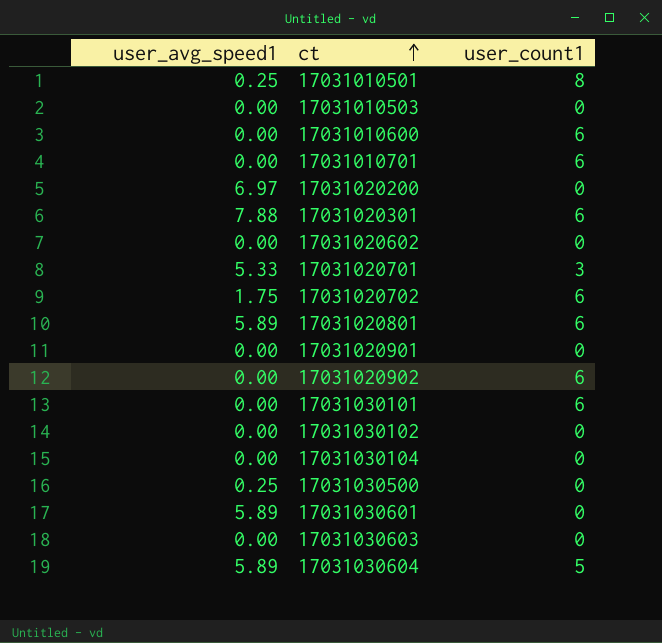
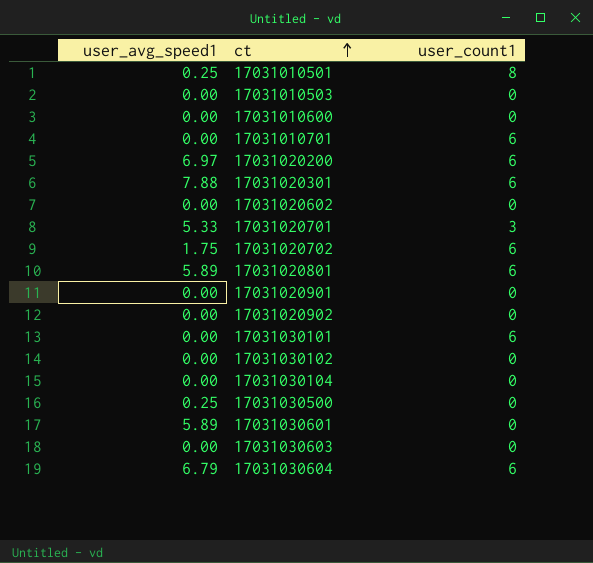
17031010600 | user_count1: 6 -> 0
17031020200 | user_count1: 0 -> 6
17031020902 | user_count1: 6 -> 0
17031030604 | user_avg_speed1: 5.89 -> 6.79
17031030604 | user_count1: 5 -> 6

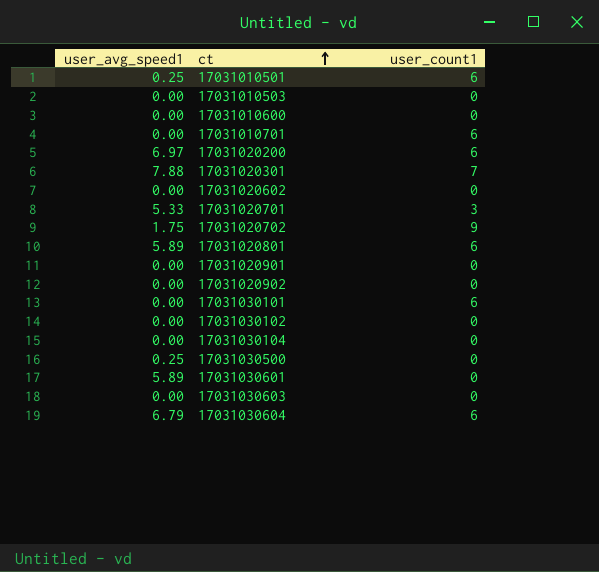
17031010501 | user_count1: 8 -> 6
17031020301 | user_count1: 6 -> 7
17031020702 | user_count1: 6 -> 9

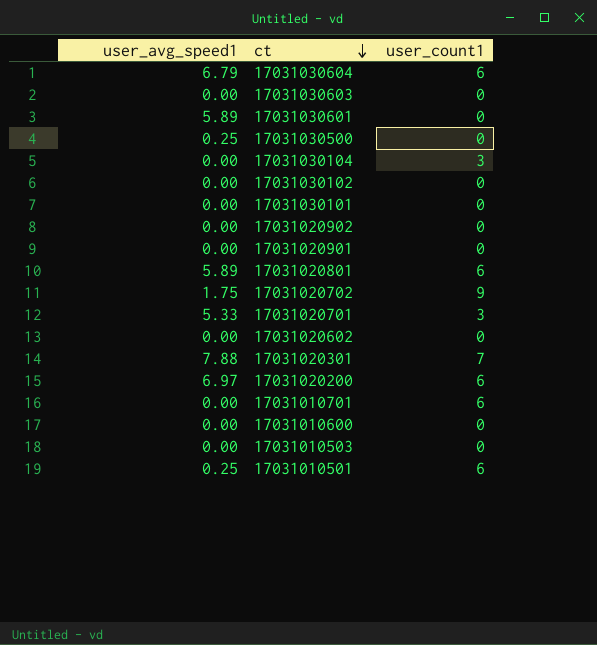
row order: ct ascending -> ct descending
17031030104 | user_count1: 0 -> 3
17031030101 | user_count1: 6 -> 0

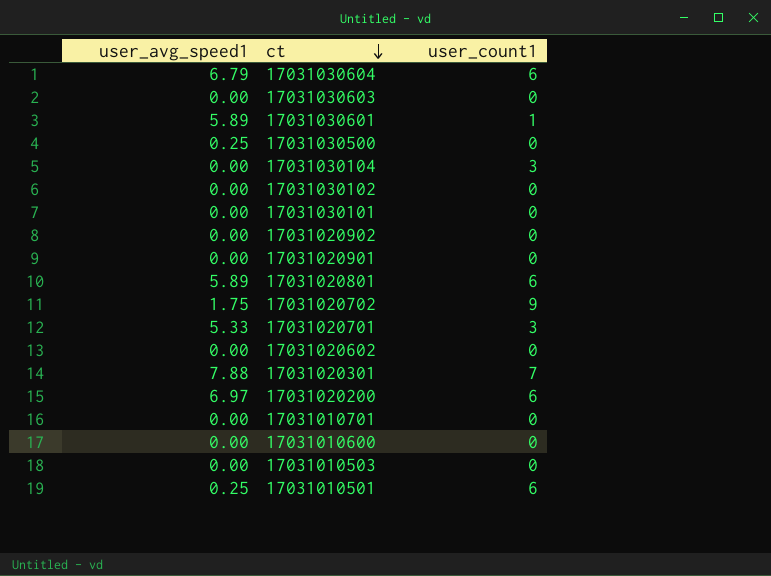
17031030601 | user_count1: 0 -> 1
17031010701 | user_count1: 6 -> 0

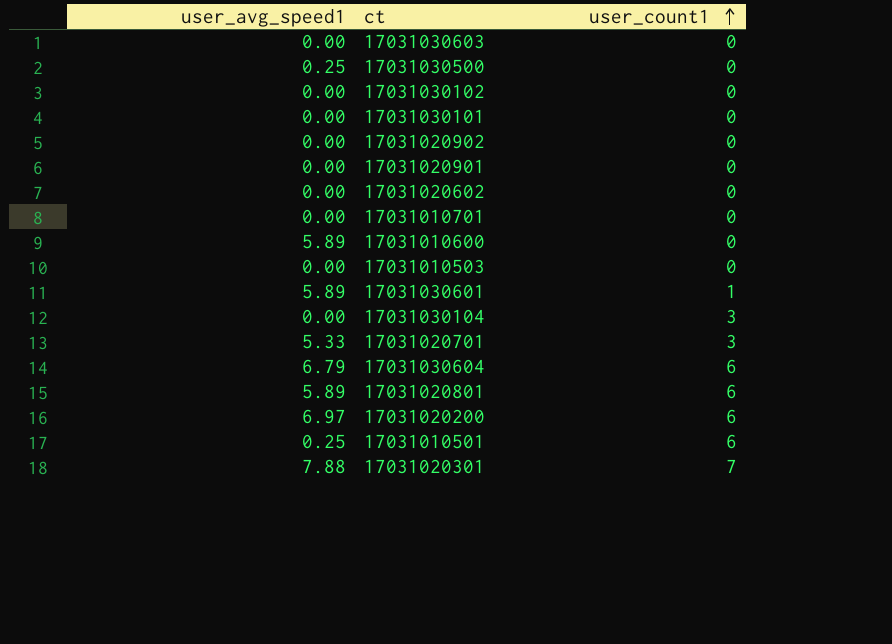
row order: ct descending -> user_count1 ascending
row 17031020702: 1.75 | 9 -> none
17031010600 | user_avg_speed1: 0.00 -> 5.89

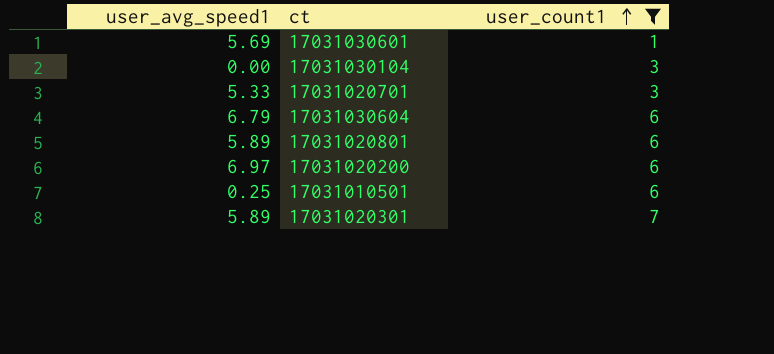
filter: none -> user_count1 != 0
17031030601 | user_avg_speed1: 5.89 -> 5.69
17031020301 | user_avg_speed1: 7.88 -> 5.89

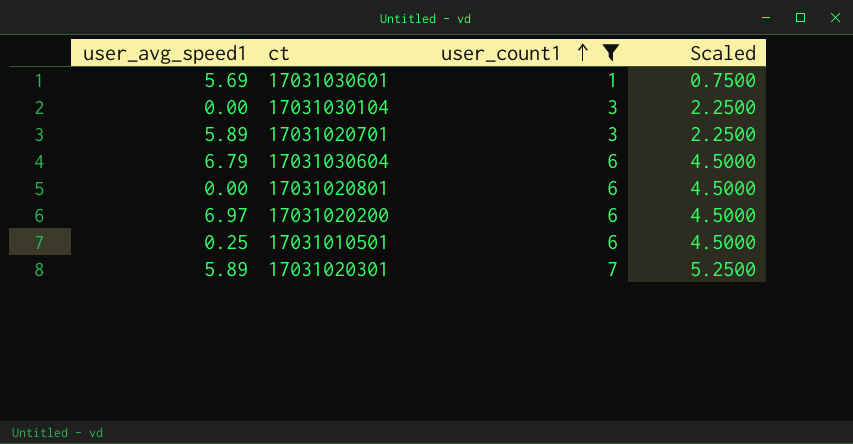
column Scaled | formula: none -> [user_count1] * 0.75
17031020701 | user_avg_speed1: 5.33 -> 5.89
17031020801 | user_avg_speed1: 5.89 -> 0.00

